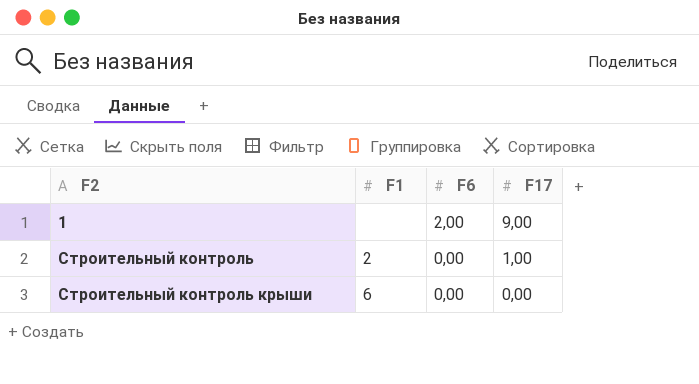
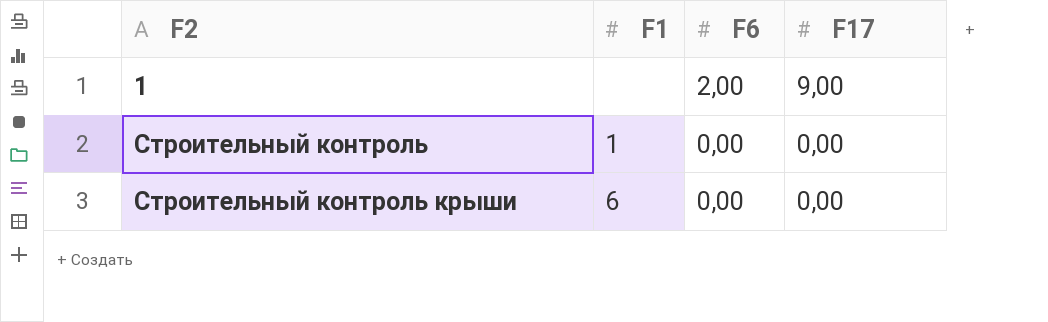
Строительный контроль | F1: 2 -> 1
Строительный контроль | F17: 1,00 -> 0,00

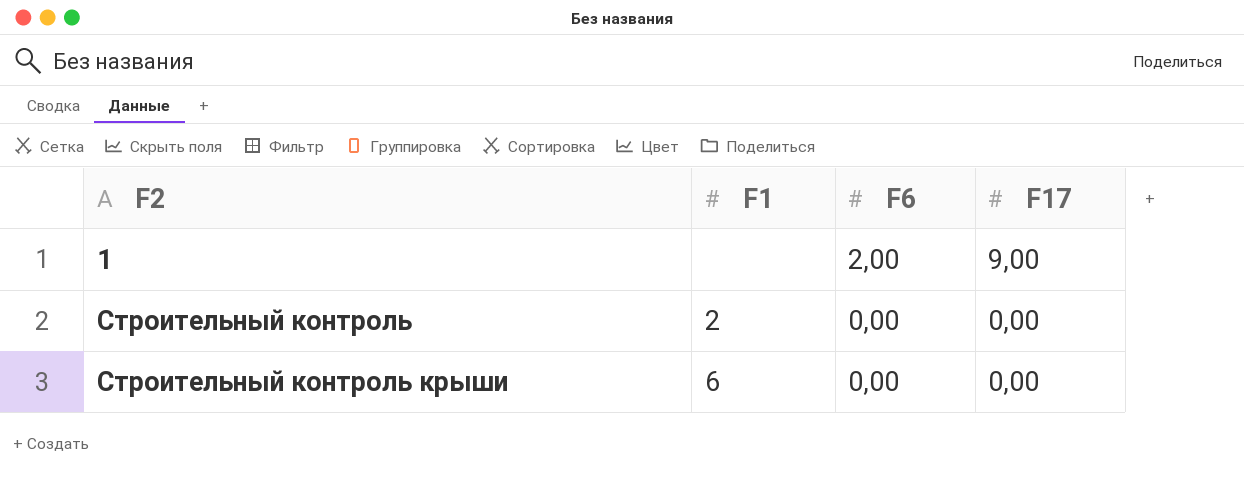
Строительный контроль | F1: 1 -> 2

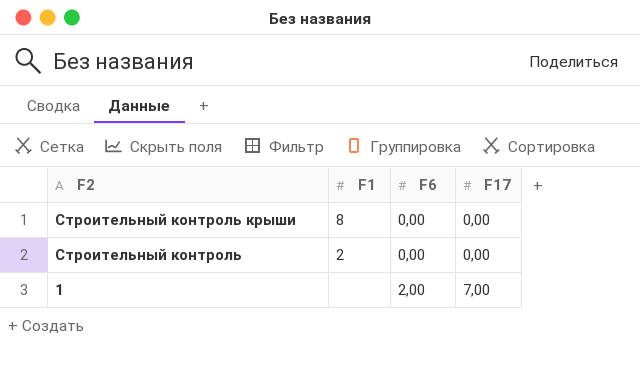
row order: F2 ascending -> F2 descending
Строительный контроль крыши | F1: 6 -> 8
1 | F17: 9,00 -> 7,00

